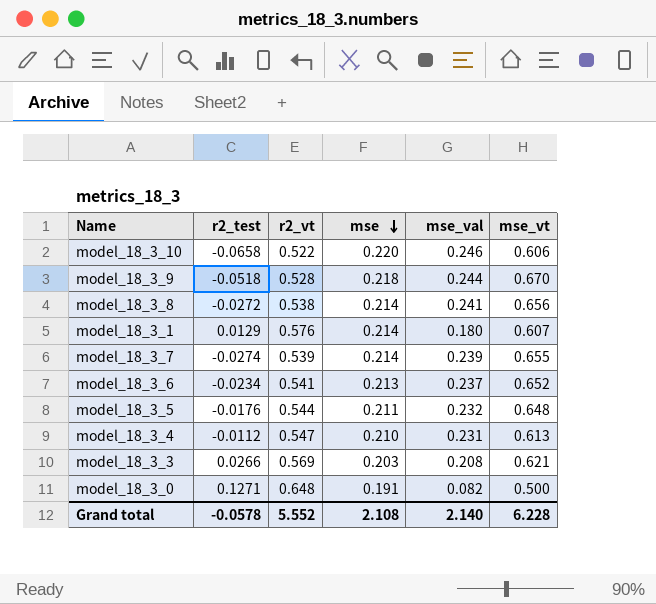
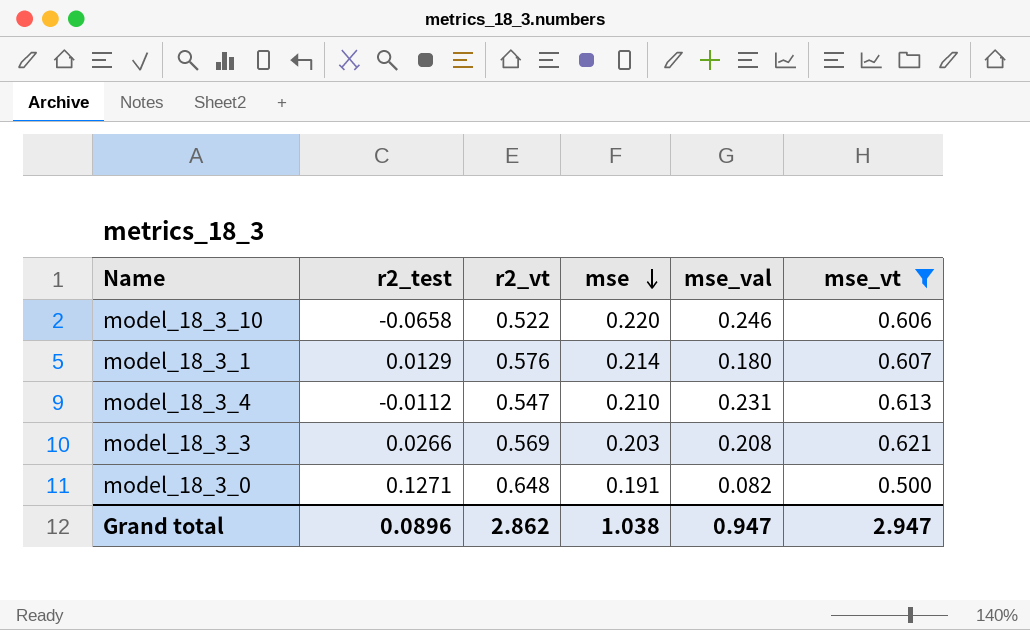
filter: none -> mse_vt <= 0.621
Grand total | r2_test: -0.0578 -> 0.0896
Grand total | r2_vt: 5.552 -> 2.862
Grand total | mse: 2.108 -> 1.038
Grand total | mse_val: 2.140 -> 0.947
Grand total | mse_vt: 6.228 -> 2.947

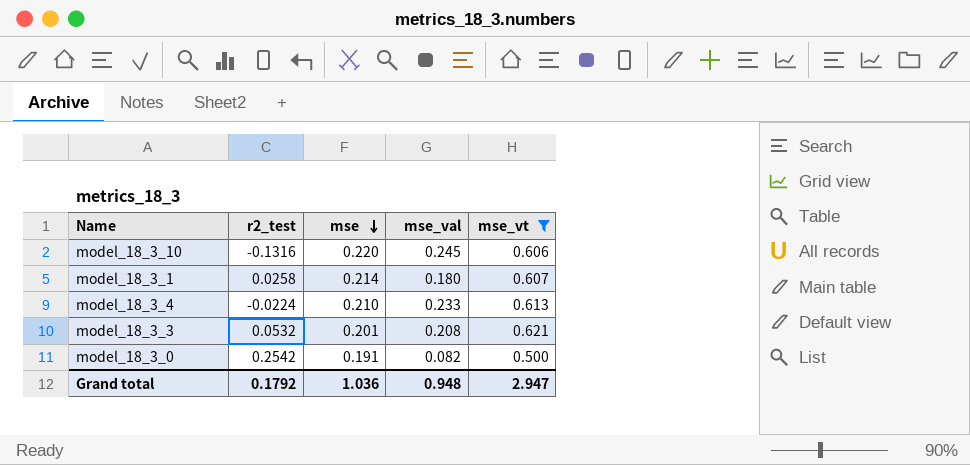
column r2_vt | position: 3 -> none
model_18_3_10 | r2_test: -0.0658 -> -0.1316
model_18_3_10 | mse_val: 0.246 -> 0.245
model_18_3_1 | r2_test: 0.0129 -> 0.0258
model_18_3_4 | r2_test: -0.0112 -> -0.0224
model_18_3_4 | mse_val: 0.231 -> 0.233
model_18_3_3 | r2_test: 0.0266 -> 0.0532
model_18_3_3 | mse: 0.203 -> 0.201
model_18_3_0 | r2_test: 0.1271 -> 0.2542
Grand total | r2_test: 0.0896 -> 0.1792
Grand total | mse: 1.038 -> 1.036
Grand total | mse_val: 0.947 -> 0.948

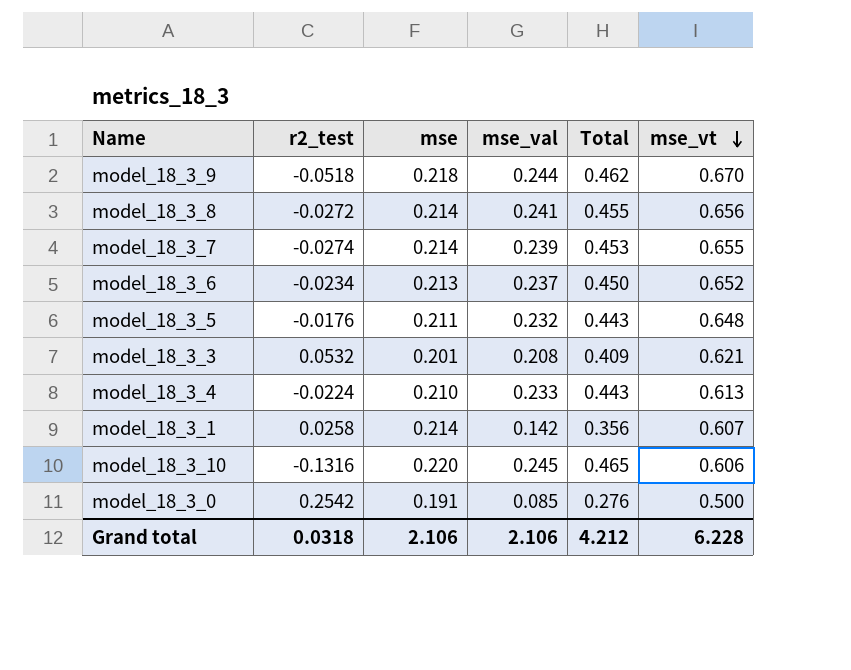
filter: mse_vt <= 0.621 -> none
row order: mse descending -> mse_vt descending
column Total | formula: none -> [mse] + [mse_val]
model_18_3_1 | mse_val: 0.180 -> 0.142
model_18_3_0 | mse_val: 0.082 -> 0.085
Grand total | r2_test: 0.1792 -> 0.0318
Grand total | mse: 1.036 -> 2.106
Grand total | mse_val: 0.948 -> 2.106
Grand total | mse_vt: 2.947 -> 6.228

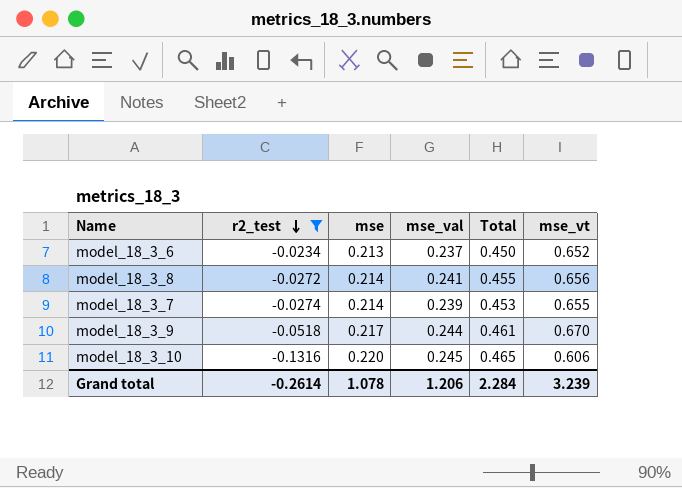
filter: none -> r2_test <= -0.0234
row order: mse_vt descending -> r2_test descending
model_18_3_9 | mse: 0.218 -> 0.217
model_18_3_9 | Total: 0.462 -> 0.461
Grand total | r2_test: 0.0318 -> -0.2614
Grand total | mse: 2.106 -> 1.078
Grand total | mse_val: 2.106 -> 1.206
Grand total | Total: 4.212 -> 2.284
Grand total | mse_vt: 6.228 -> 3.239

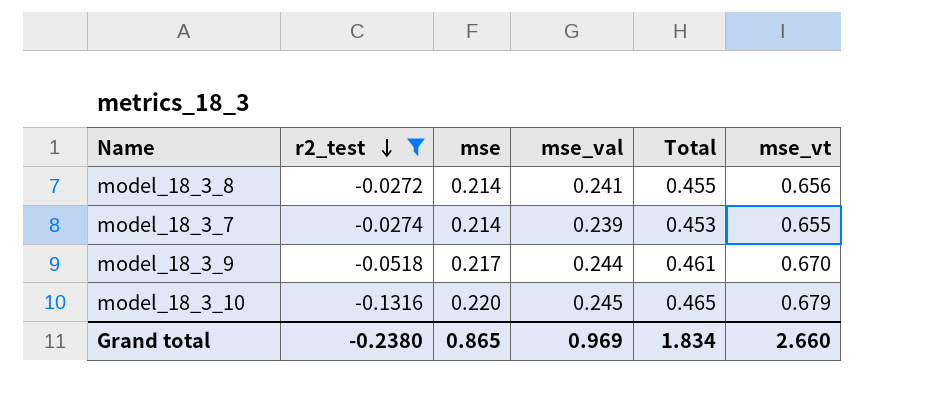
row model_18_3_6: -0.0234 | 0.213 | 0.237 | 0.450 | 0.652 -> none
model_18_3_10 | mse_vt: 0.606 -> 0.679
Grand total | r2_test: -0.2614 -> -0.2380
Grand total | mse: 1.078 -> 0.865
Grand total | mse_val: 1.206 -> 0.969
Grand total | Total: 2.284 -> 1.834
Grand total | mse_vt: 3.239 -> 2.660

